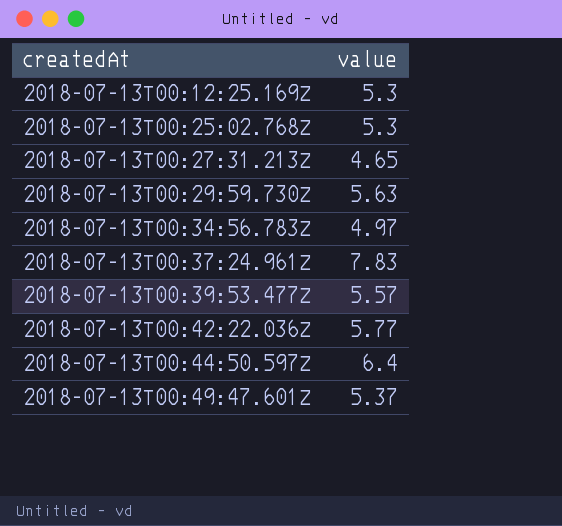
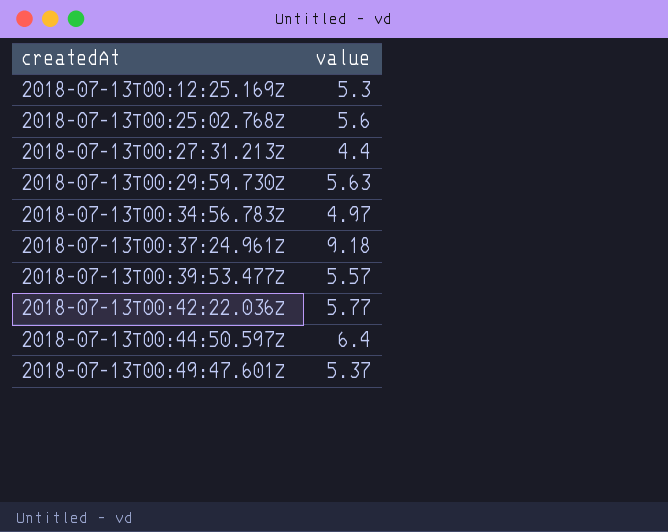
2018-07-13T00:25:02.768Z | value: 5.3 -> 5.6
2018-07-13T00:27:31.213Z | value: 4.65 -> 4.4
2018-07-13T00:37:24.961Z | value: 7.83 -> 9.18

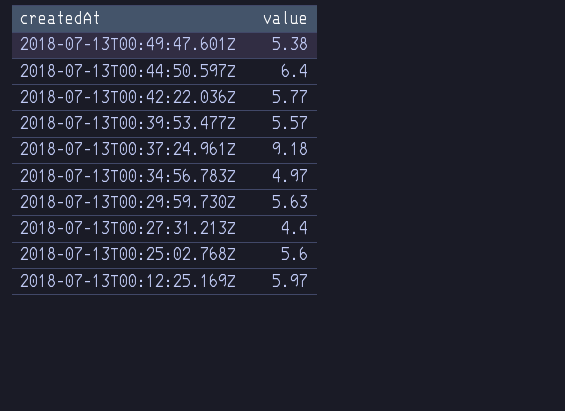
row order: createdAt ascending -> createdAt descending
2018-07-13T00:49:47.601Z | value: 5.37 -> 5.38
2018-07-13T00:12:25.169Z | value: 5.3 -> 5.97

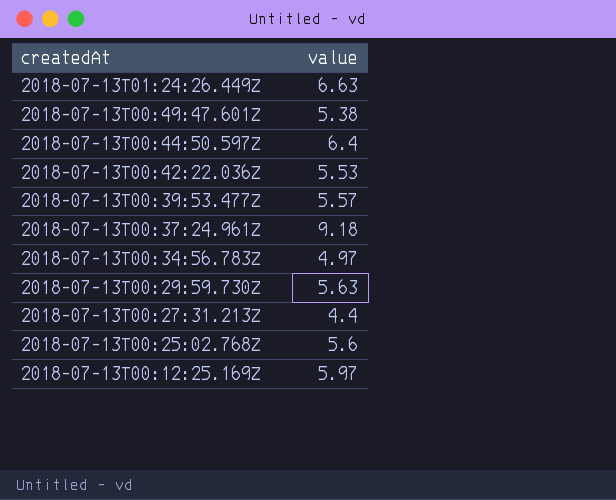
row 2018-07-13T01:24:26.449Z: none -> 6.63
2018-07-13T00:42:22.036Z | value: 5.77 -> 5.53

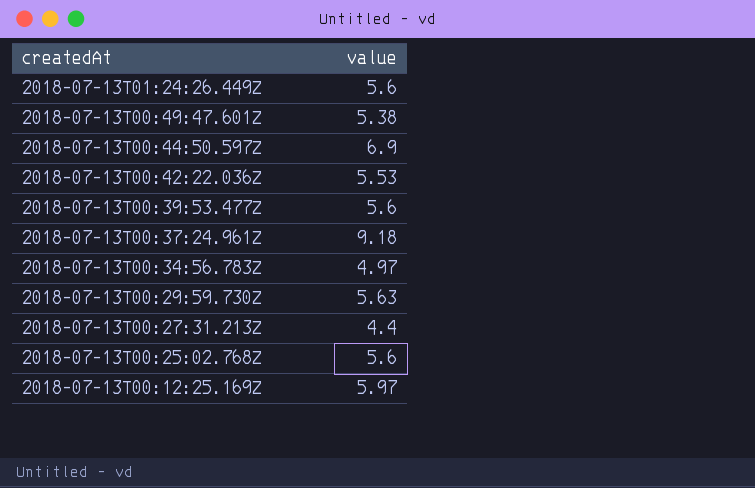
2018-07-13T01:24:26.449Z | value: 6.63 -> 5.6
2018-07-13T00:44:50.597Z | value: 6.4 -> 6.9
2018-07-13T00:39:53.477Z | value: 5.57 -> 5.6

